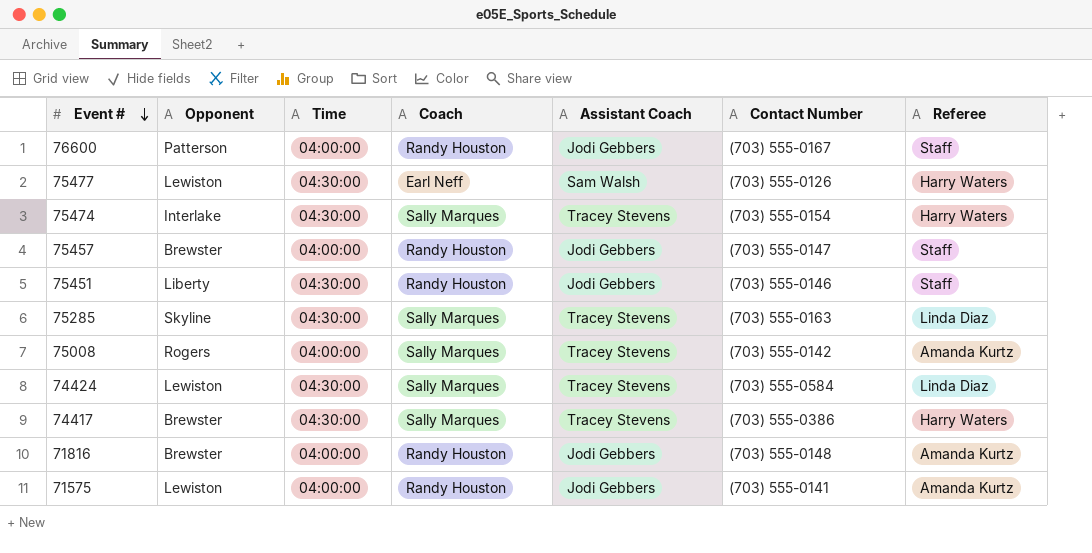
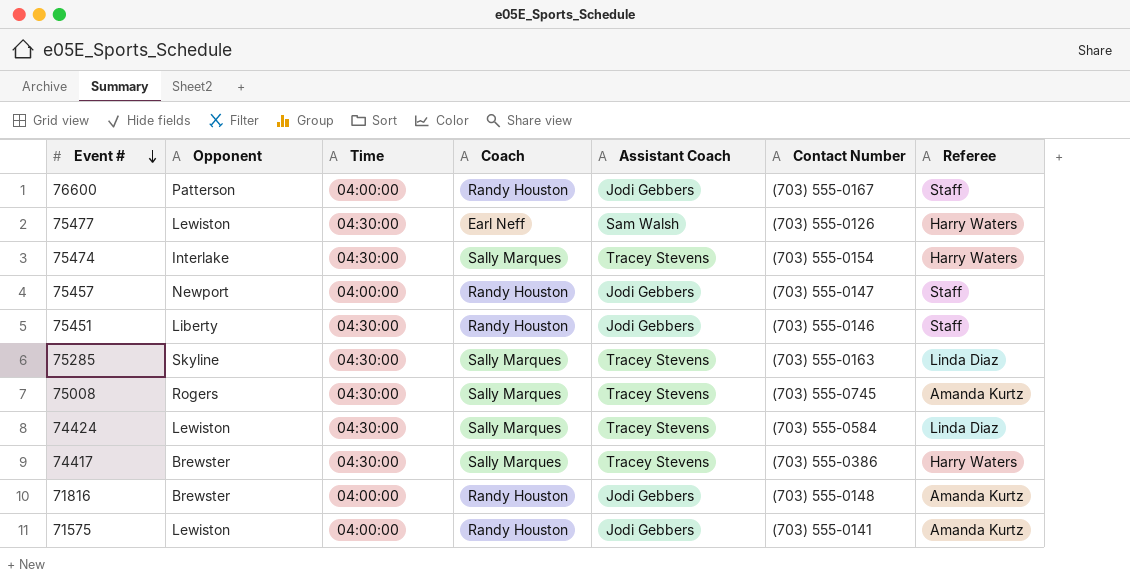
75457 | Opponent: Brewster -> Newport
75008 | Time: 04:00:00 -> 04:30:00
75008 | Contact Number: (703) 555-0142 -> (703) 555-0745

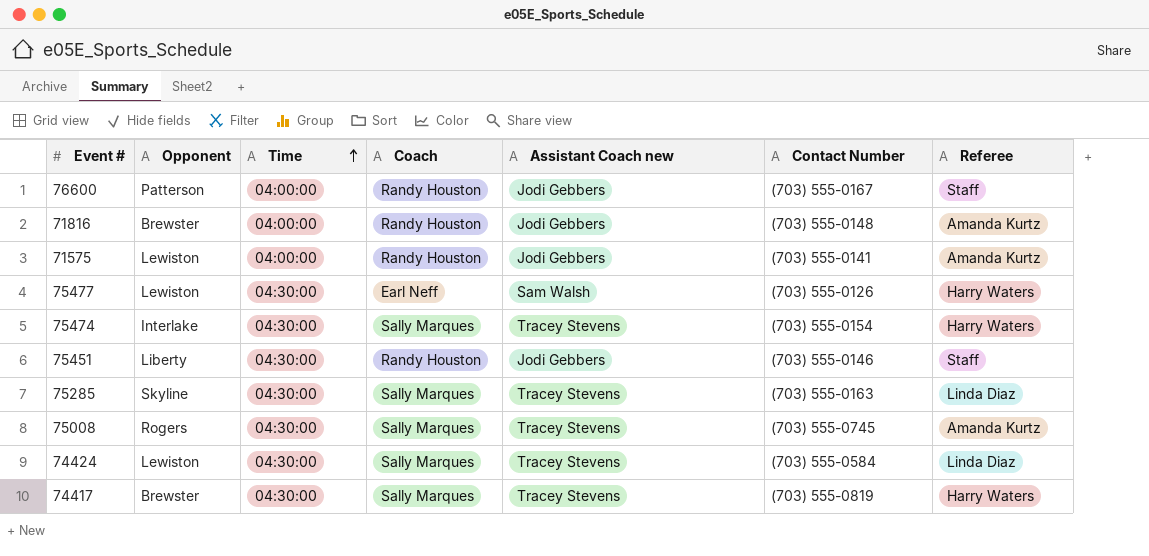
row order: Event # descending -> Time ascending
column name: Assistant Coach -> Assistant Coach new
row 75457: Newport | 04:00:00 | Randy Houston | Jodi Gebbers | (703) 555-0147 | Staff -> none
74417 | Contact Number: (703) 555-0386 -> (703) 555-0819

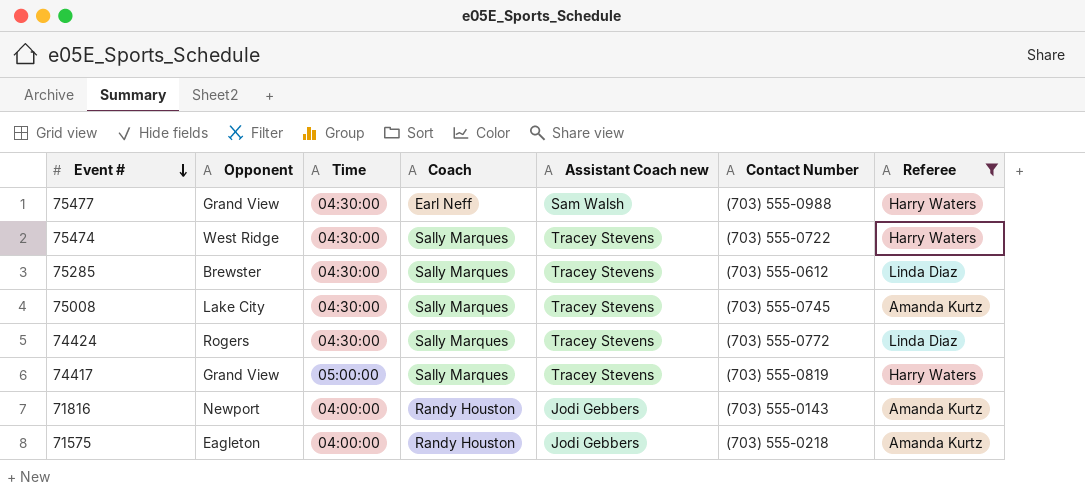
filter: none -> Referee != Staff
row order: Time ascending -> Event # descending
75477 | Opponent: Lewiston -> Grand View
75477 | Contact Number: (703) 555-0126 -> (703) 555-0988
75474 | Opponent: Interlake -> West Ridge
75474 | Contact Number: (703) 555-0154 -> (703) 555-0722
75285 | Opponent: Skyline -> Brewster
75285 | Contact Number: (703) 555-0163 -> (703) 555-0612
75008 | Opponent: Rogers -> Lake City
74424 | Opponent: Lewiston -> Rogers
74424 | Contact Number: (703) 555-0584 -> (703) 555-0772
74417 | Opponent: Brewster -> Grand View
74417 | Time: 04:30:00 -> 05:00:00
71816 | Opponent: Brewster -> Newport
71816 | Contact Number: (703) 555-0148 -> (703) 555-0143
71575 | Opponent: Lewiston -> Eagleton
71575 | Contact Number: (703) 555-0141 -> (703) 555-0218

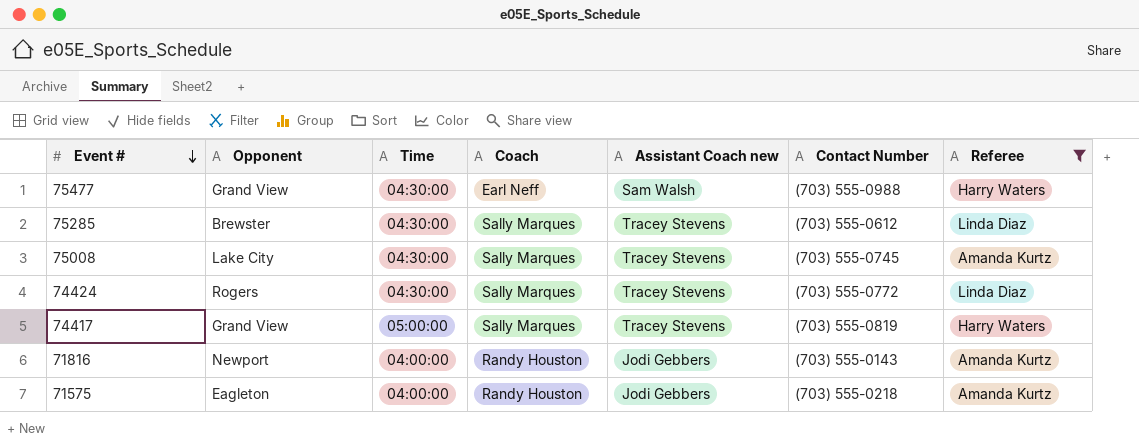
row 75474: West Ridge | 04:30:00 | Sally Marques | Tracey Stevens | (703) 555-0722 | Harry Waters -> none

